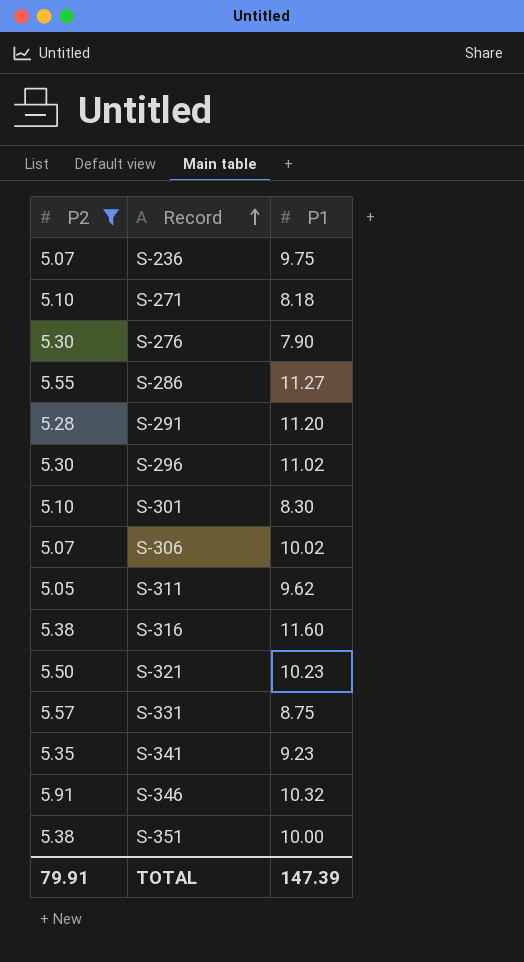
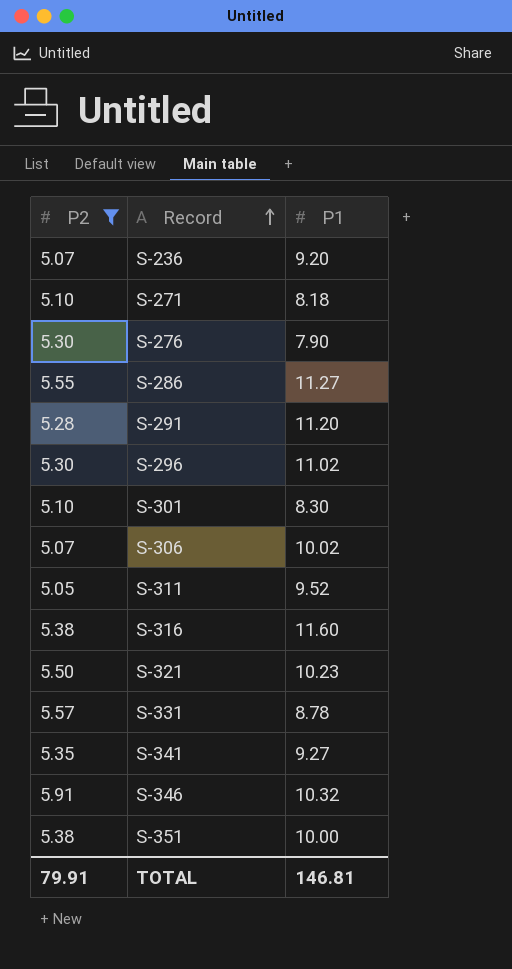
S-236 | P1: 9.75 -> 9.20
S-311 | P1: 9.62 -> 9.52
S-331 | P1: 8.75 -> 8.78
S-341 | P1: 9.23 -> 9.27
TOTAL | P1: 147.39 -> 146.81

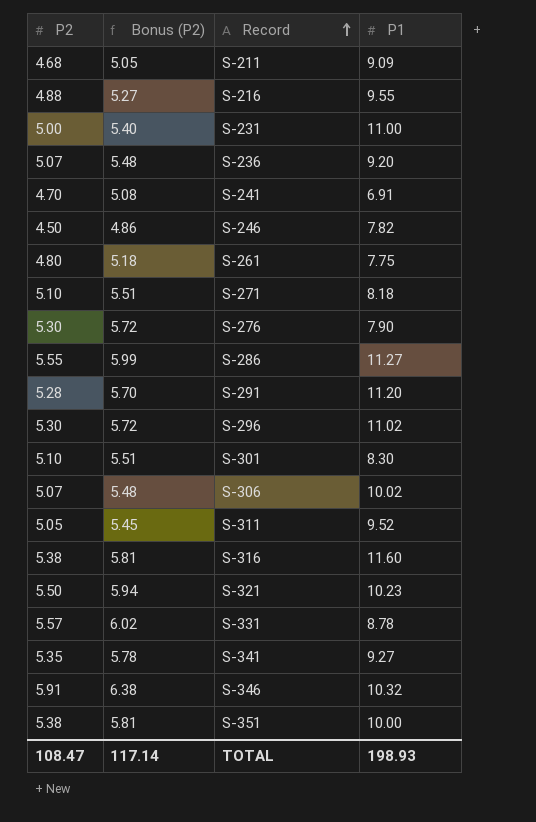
filter: P2 >= 5.05 -> none
column Bonus (P2) | formula: none -> [P2] * 1.08
TOTAL | P2: 79.91 -> 108.47
TOTAL | P1: 146.81 -> 198.93

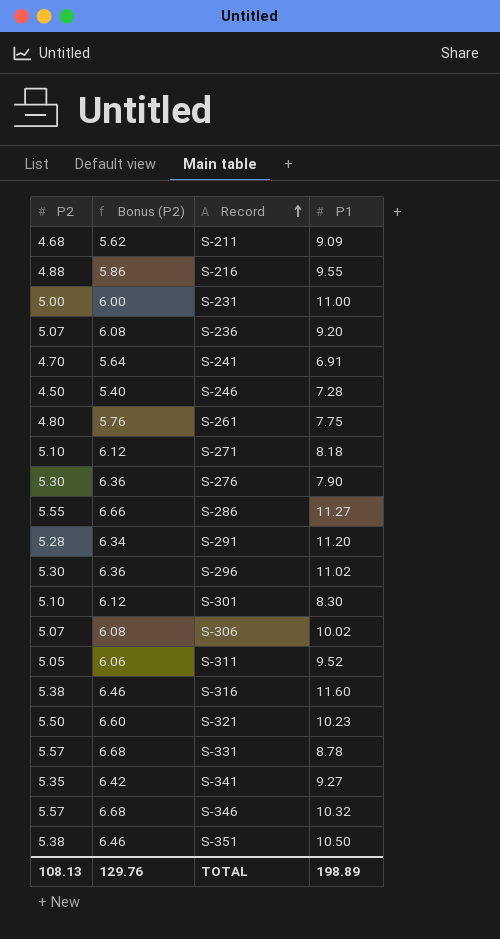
column Bonus (P2) | formula: [P2] * 1.08 -> [P2] * 1.2
S-246 | P1: 7.82 -> 7.28
S-346 | P2: 5.91 -> 5.57
S-351 | P1: 10.00 -> 10.50
TOTAL | P2: 108.47 -> 108.13
TOTAL | Bonus (P2): 117.14 -> 129.76
TOTAL | P1: 198.93 -> 198.89

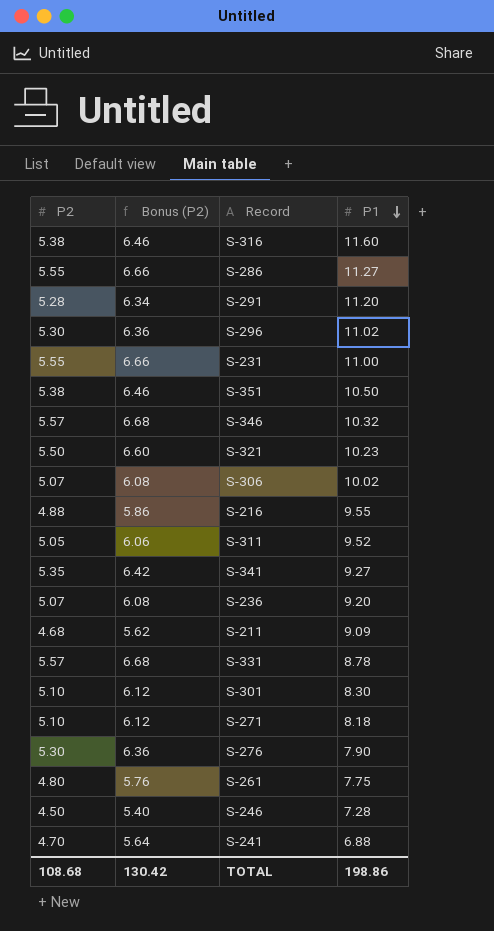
row order: Record ascending -> P1 descending
S-231 | P2: 5.00 -> 5.55
S-231 | Bonus (P2): 6.00 -> 6.66
S-241 | P1: 6.91 -> 6.88
TOTAL | P2: 108.13 -> 108.68
TOTAL | Bonus (P2): 129.76 -> 130.42
TOTAL | P1: 198.89 -> 198.86

